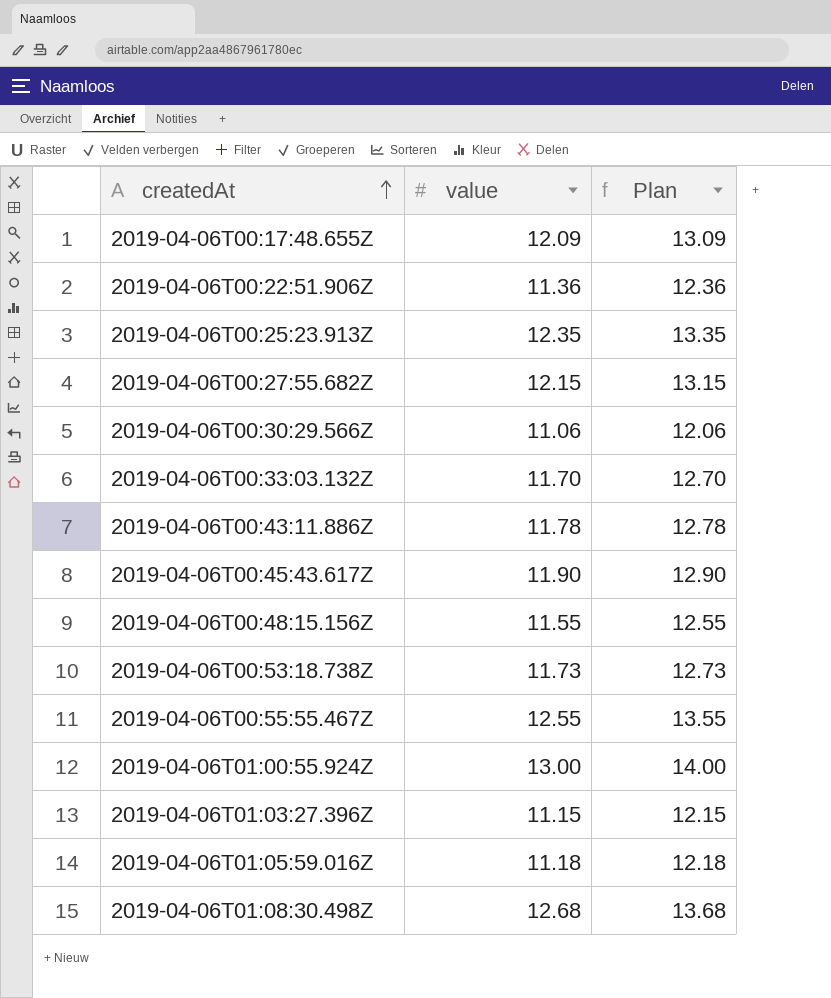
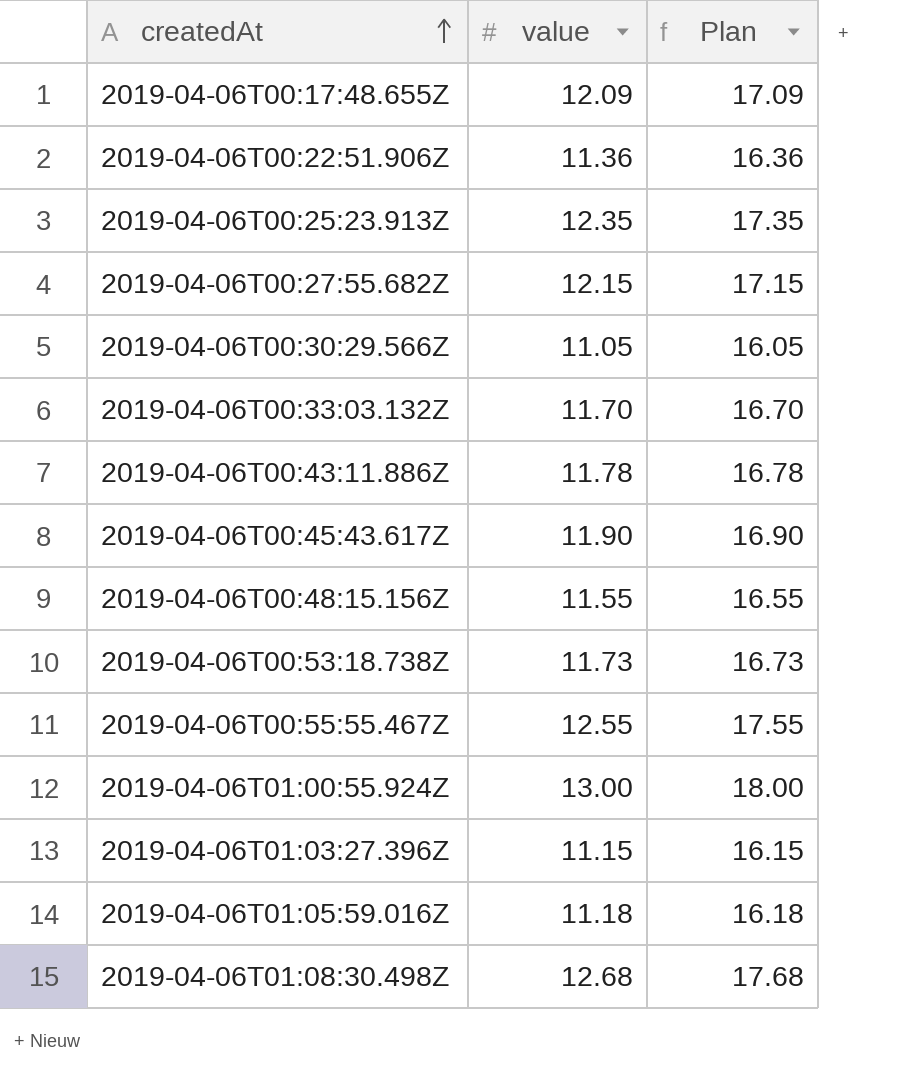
column Plan | formula: [value] + 1 -> [value] + 5
2019-04-06T00:30:29.566Z | value: 11.06 -> 11.05

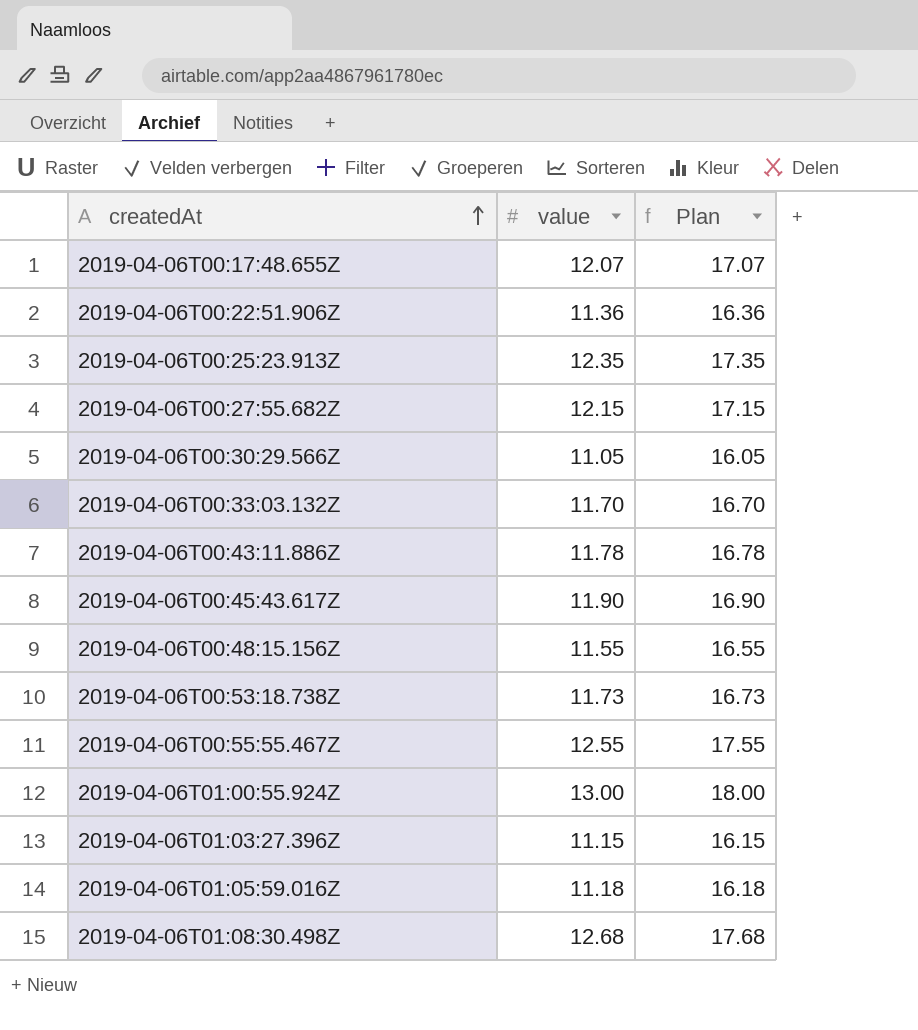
2019-04-06T00:17:48.655Z | value: 12.09 -> 12.07
2019-04-06T00:17:48.655Z | Plan: 17.09 -> 17.07

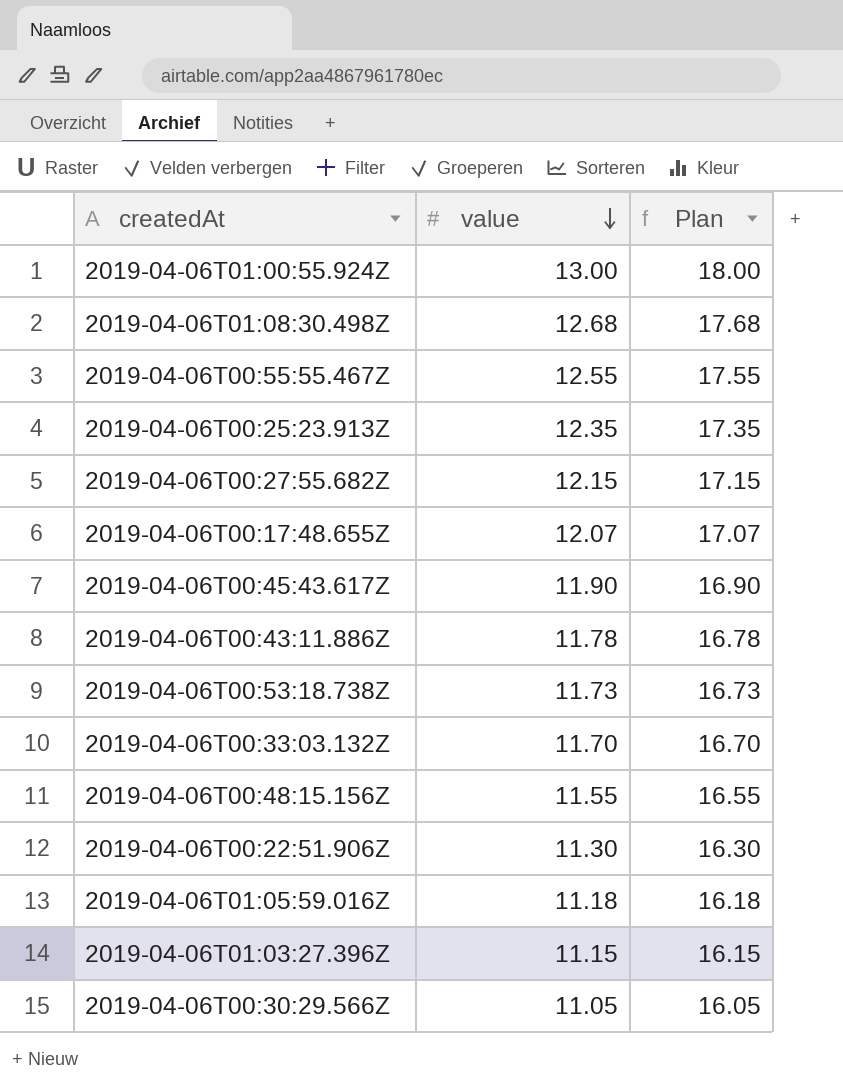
row order: createdAt ascending -> value descending
2019-04-06T00:22:51.906Z | value: 11.36 -> 11.30
2019-04-06T00:22:51.906Z | Plan: 16.36 -> 16.30

